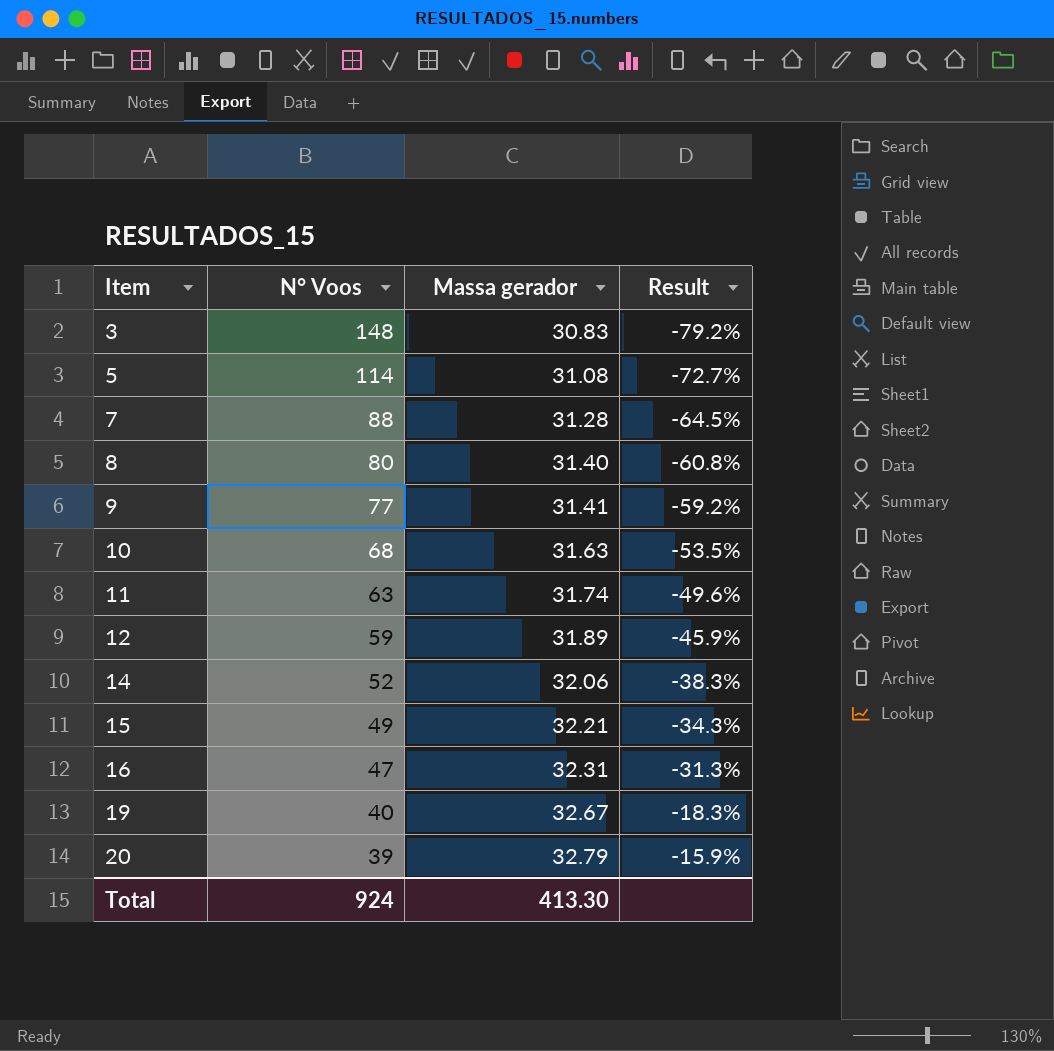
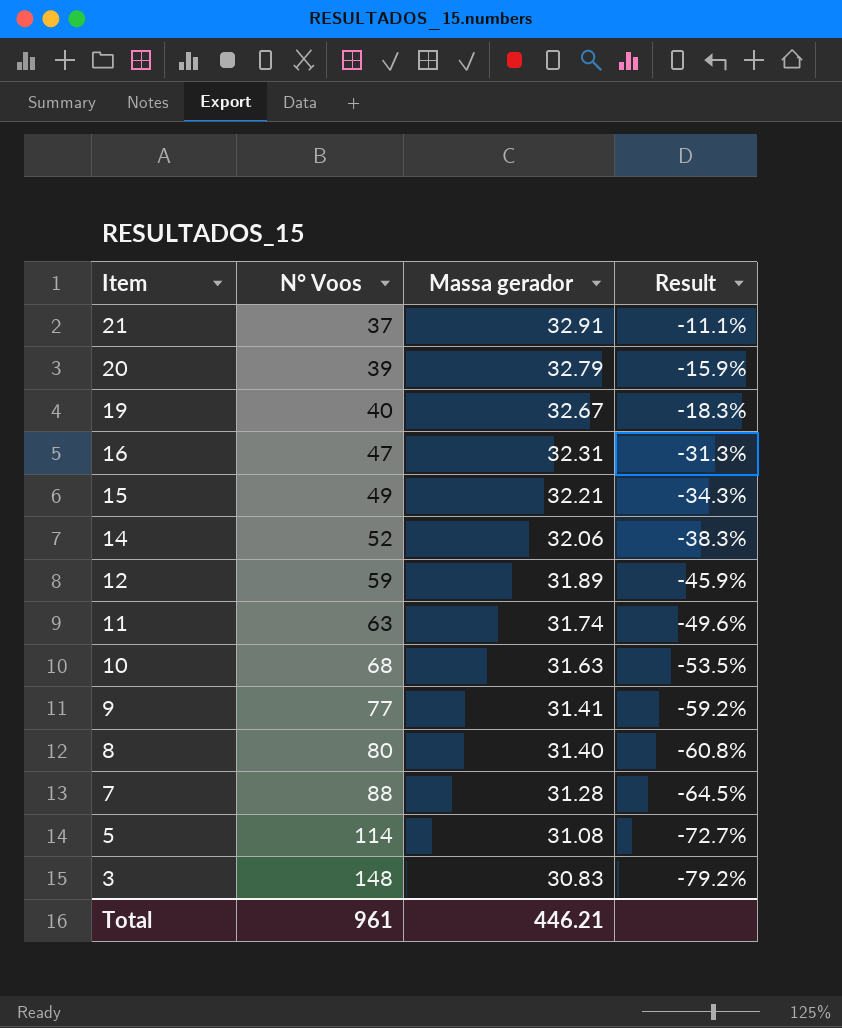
row order: Item ascending -> Item descending
row 21: none -> 37 | 32.91 | -11.1%
Total | N° Voos: 924 -> 961
Total | Massa gerador: 413.30 -> 446.21

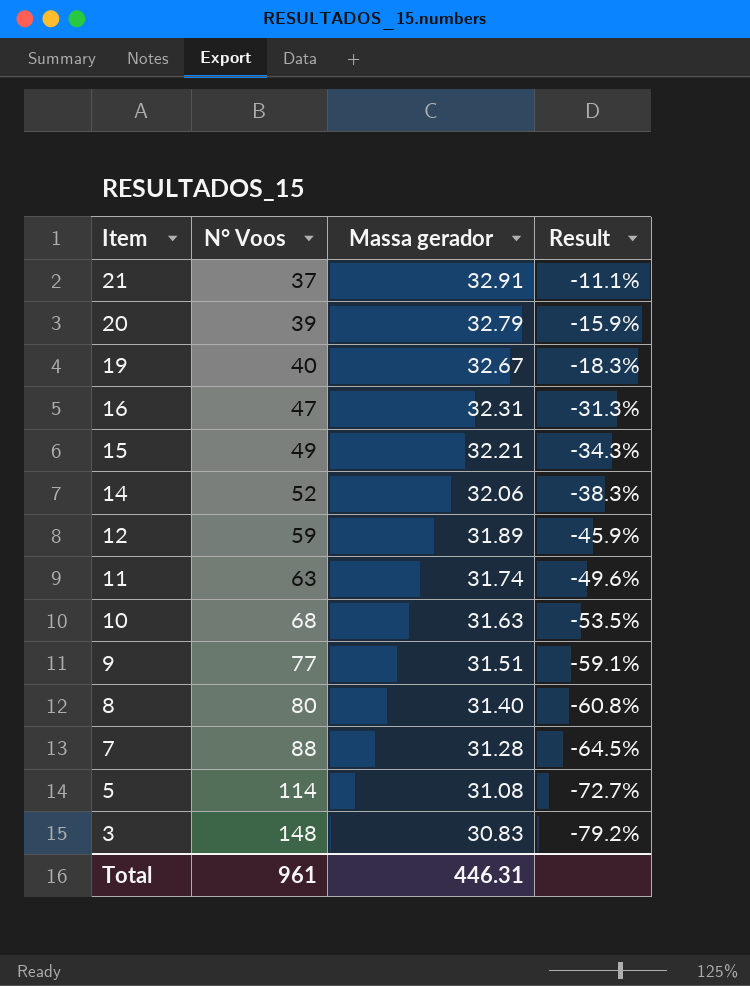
9 | Massa gerador: 31.41 -> 31.51
9 | Result: -59.2% -> -59.1%
Total | Massa gerador: 446.21 -> 446.31

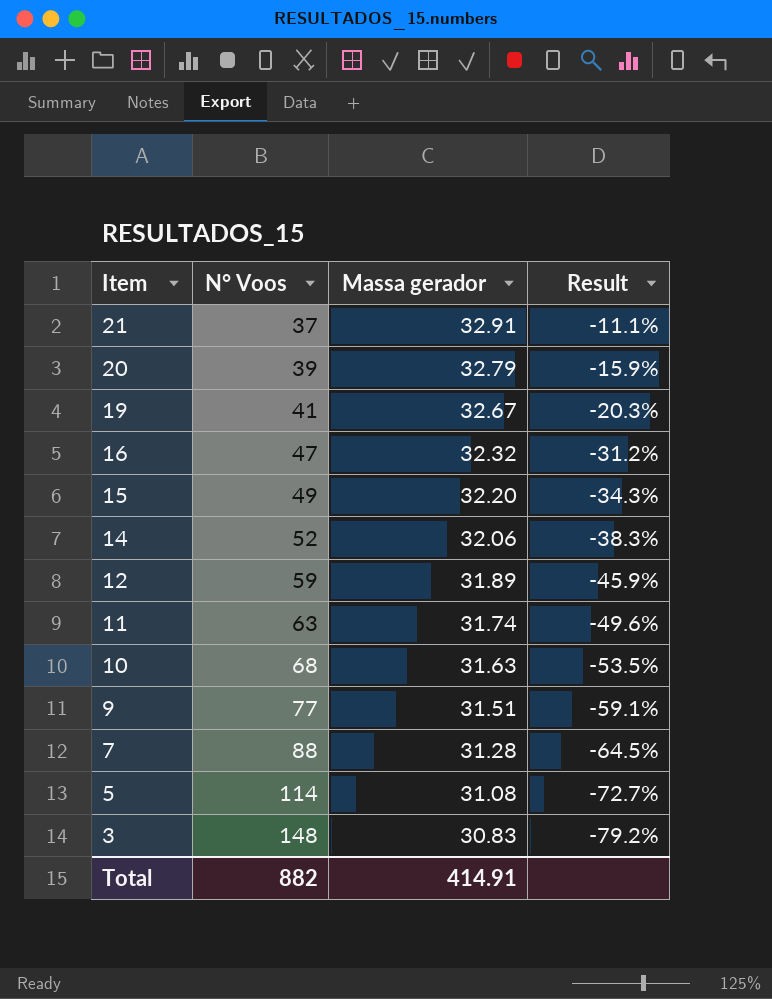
row 8: 80 | 31.40 | -60.8% -> none
19 | N° Voos: 40 -> 41
19 | Result: -18.3% -> -20.3%
16 | Massa gerador: 32.31 -> 32.32
16 | Result: -31.3% -> -31.2%
15 | Massa gerador: 32.21 -> 32.20
Total | N° Voos: 961 -> 882
Total | Massa gerador: 446.31 -> 414.91

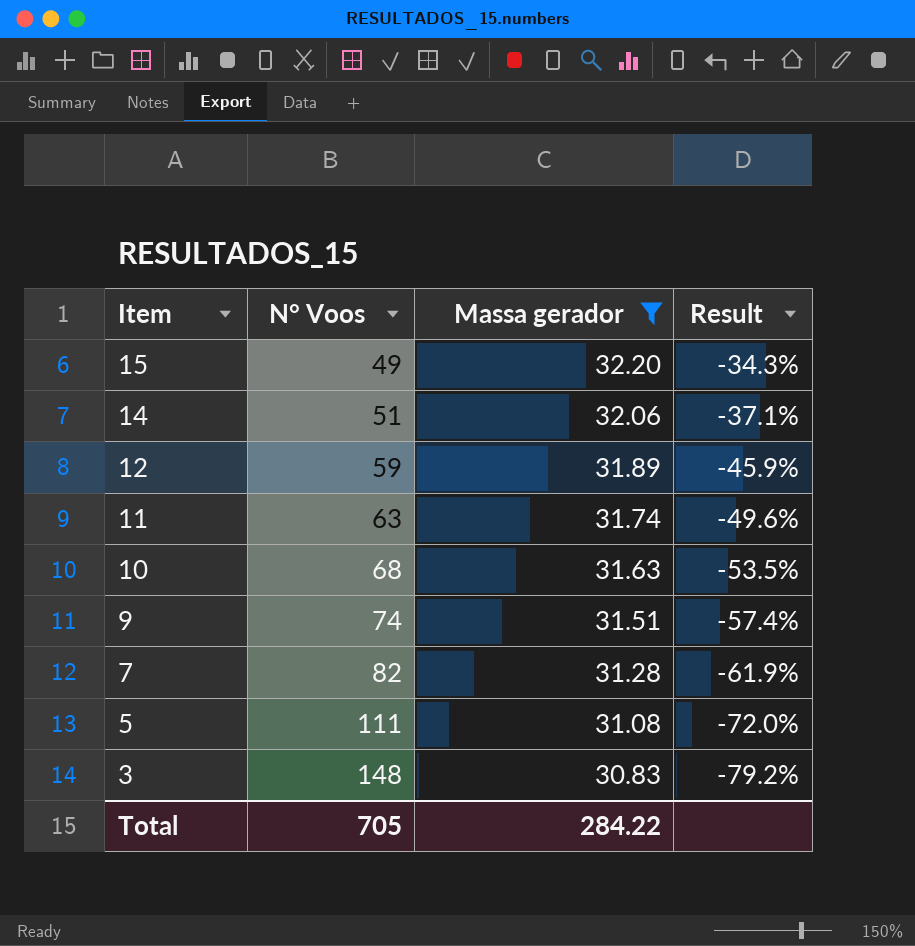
filter: none -> Massa gerador <= 32.20
14 | N° Voos: 52 -> 51
14 | Result: -38.3% -> -37.1%
9 | N° Voos: 77 -> 74
9 | Result: -59.1% -> -57.4%
7 | N° Voos: 88 -> 82
7 | Result: -64.5% -> -61.9%
5 | N° Voos: 114 -> 111
5 | Result: -72.7% -> -72.0%
Total | N° Voos: 882 -> 705
Total | Massa gerador: 414.91 -> 284.22

